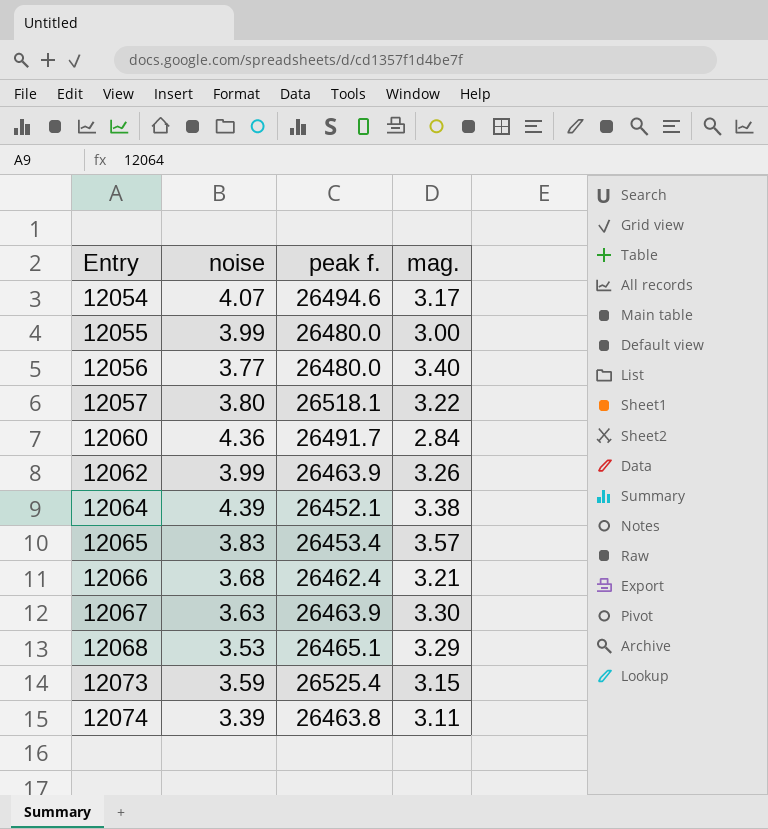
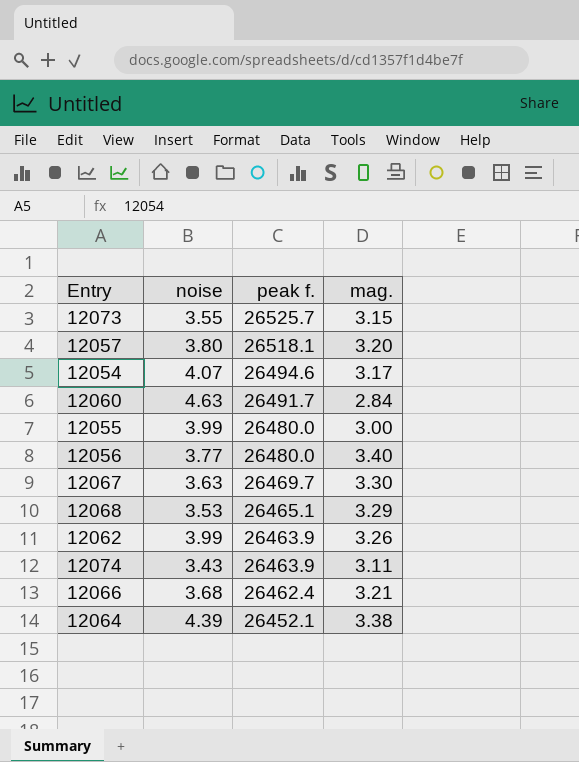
row order: Entry ascending -> peak f. descending
row 12065: 3.83 | 26453.4 | 3.57 -> none
12073 | noise: 3.59 -> 3.55
12073 | peak f.: 26525.4 -> 26525.7
12057 | mag.: 3.22 -> 3.20
12060 | noise: 4.36 -> 4.63
12067 | peak f.: 26463.9 -> 26469.7
12074 | noise: 3.39 -> 3.43
12074 | peak f.: 26463.8 -> 26463.9

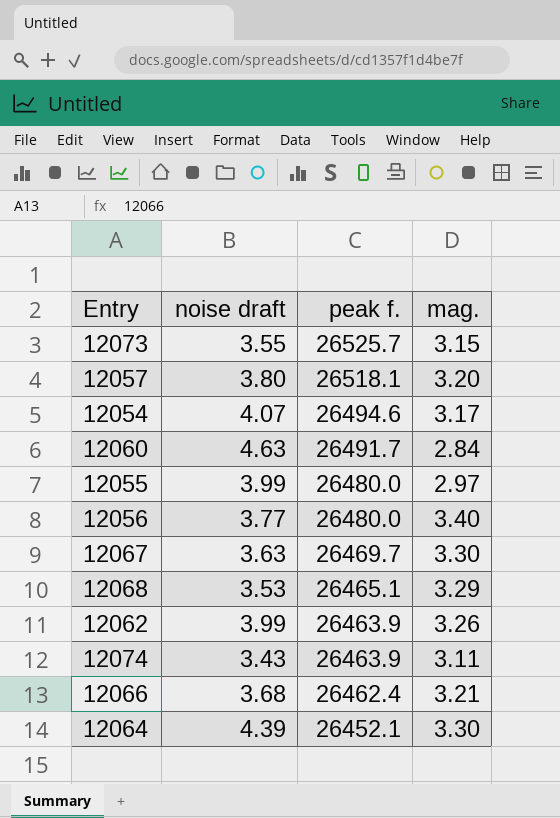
column name: noise -> noise draft
12055 | mag.: 3.00 -> 2.97
12064 | mag.: 3.38 -> 3.30

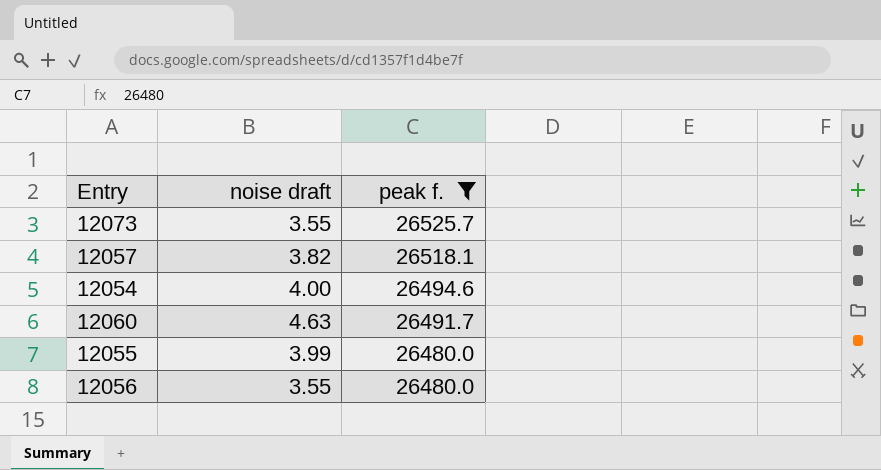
filter: none -> peak f. >= 26480.0
column mag. | position: 4 -> none
12057 | noise draft: 3.80 -> 3.82
12054 | noise draft: 4.07 -> 4.00
12056 | noise draft: 3.77 -> 3.55

